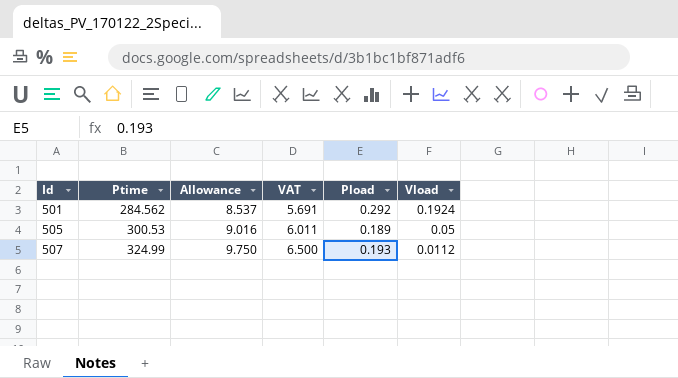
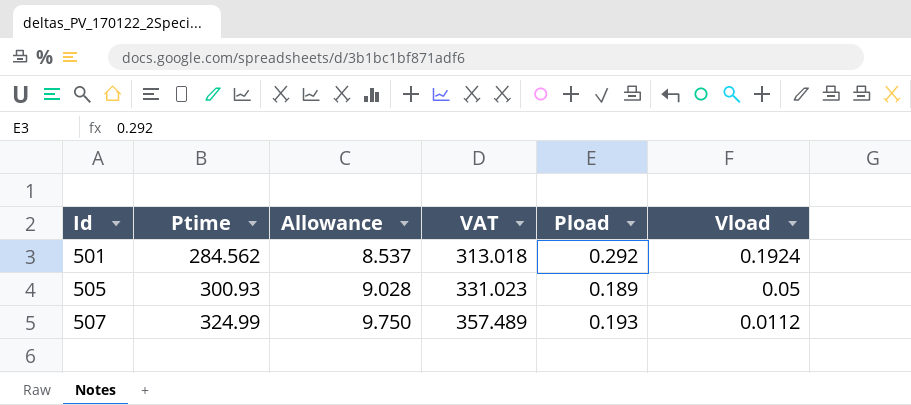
column VAT | formula: [Ptime] * 0.02 -> [Ptime] * 1.1
505 | Ptime: 300.53 -> 300.93
505 | Allowance: 9.016 -> 9.028

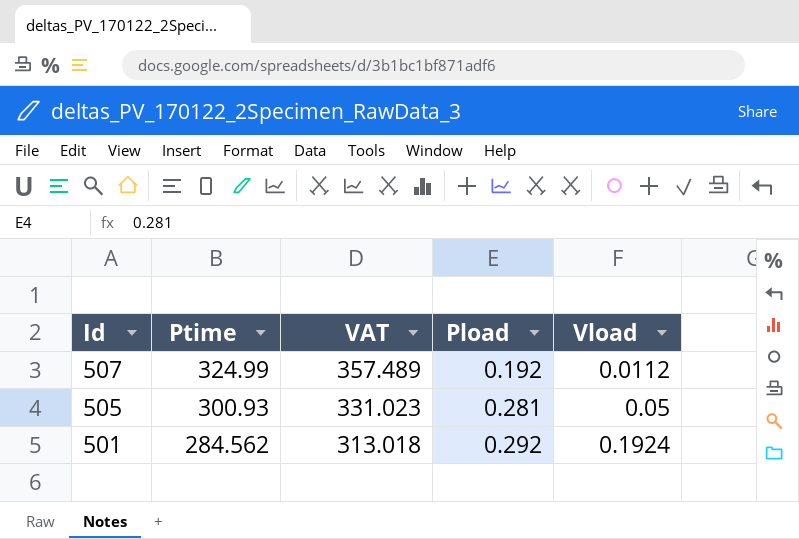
row order: Id ascending -> Id descending
column Allowance | formula: [Ptime] * 0.03 -> none
507 | Pload: 0.193 -> 0.192
505 | Pload: 0.189 -> 0.281

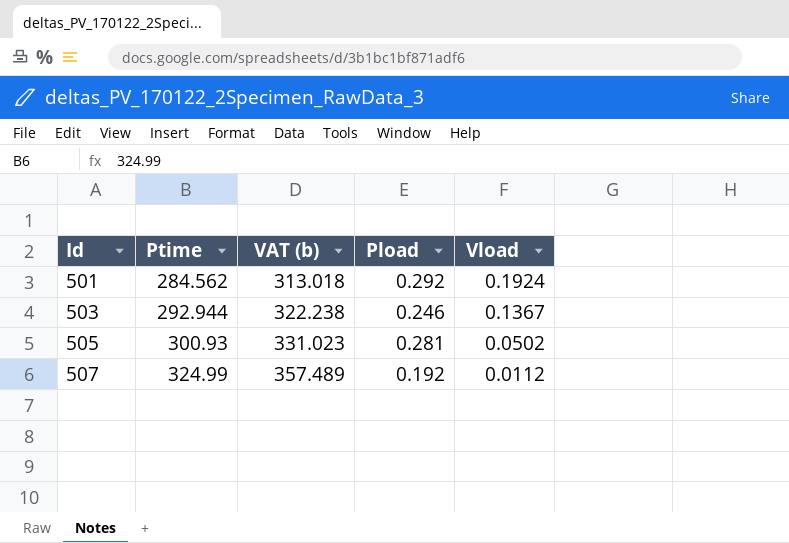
row order: Id descending -> Id ascending
column name: VAT -> VAT (b)
row 503: none -> 292.944 | 322.238 | 0.246 | 0.1367
505 | Vload: 0.05 -> 0.0502

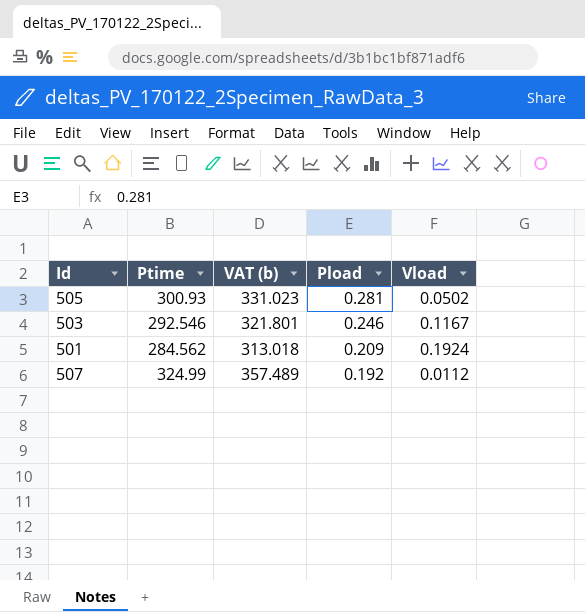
row order: Id ascending -> Pload descending
503 | Ptime: 292.944 -> 292.546
503 | VAT (b): 322.238 -> 321.801
503 | Vload: 0.1367 -> 0.1167
501 | Pload: 0.292 -> 0.209

